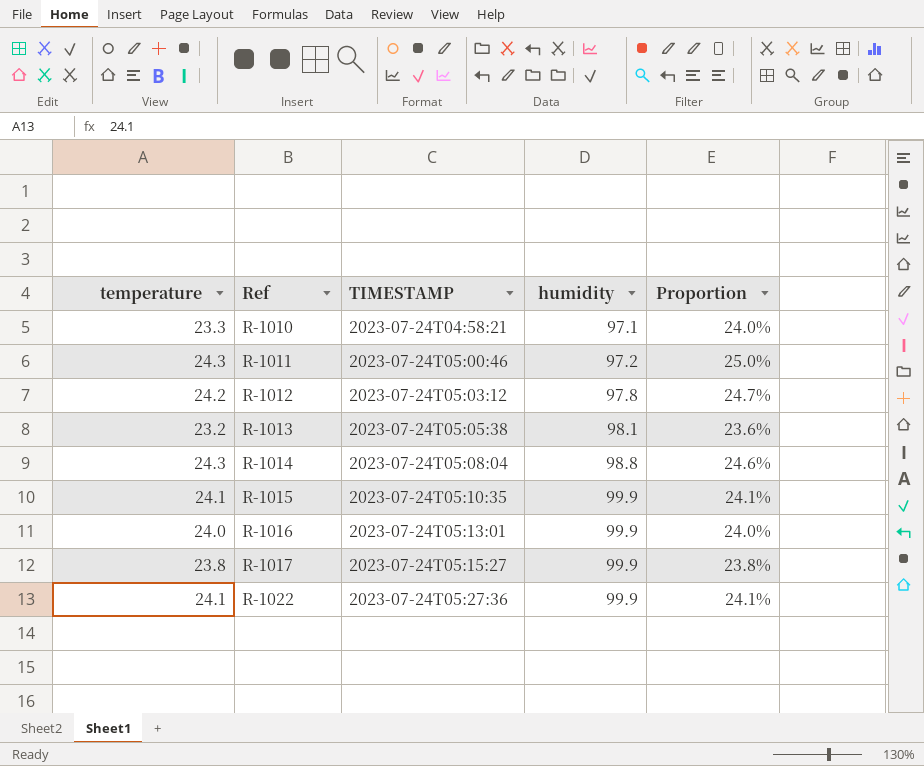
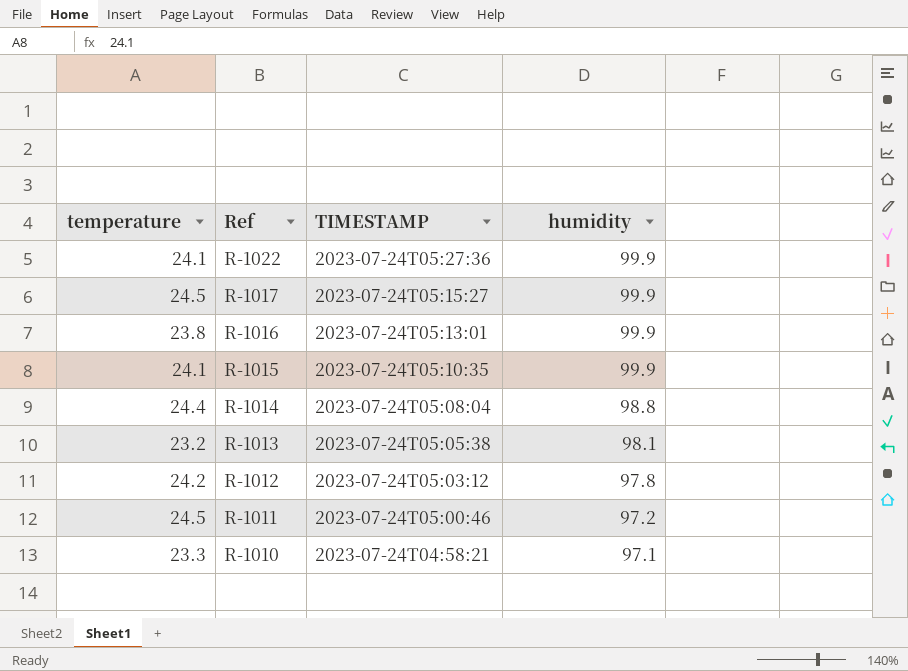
row order: Ref ascending -> Ref descending
column Proportion | formula: [temperature] / [humidity] -> none
R-1017 | temperature: 23.8 -> 24.5
R-1016 | temperature: 24.0 -> 23.8
R-1014 | temperature: 24.3 -> 24.4
R-1011 | temperature: 24.3 -> 24.5

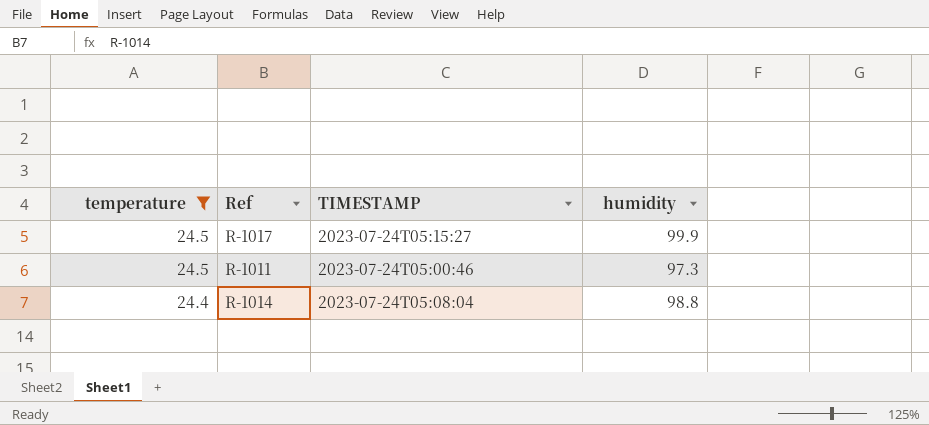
filter: none -> temperature >= 24.4
row order: Ref descending -> temperature descending
R-1011 | humidity: 97.2 -> 97.3

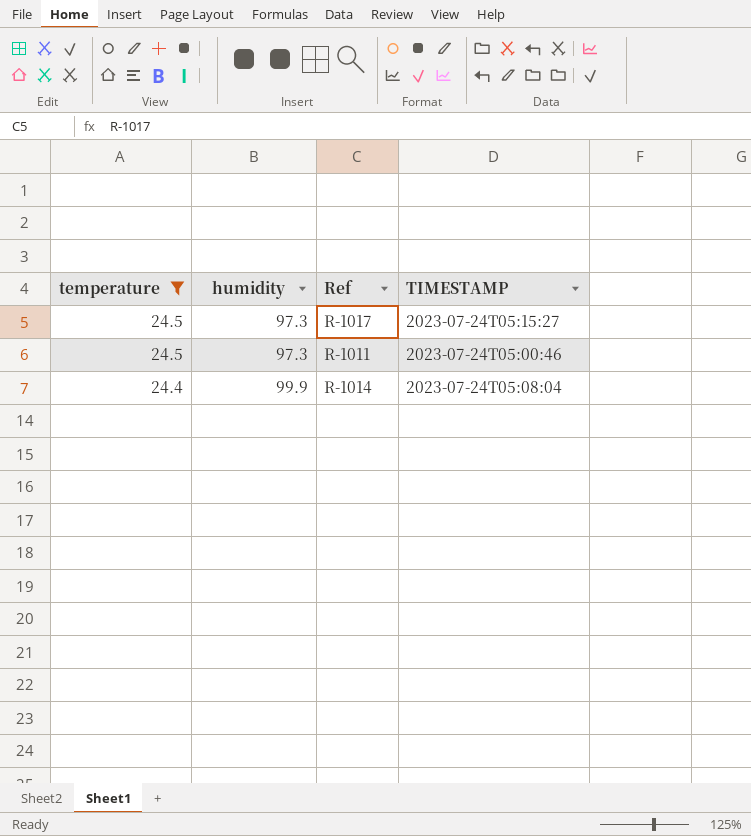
column humidity | position: 4 -> 2
R-1017 | humidity: 99.9 -> 97.3
R-1014 | humidity: 98.8 -> 99.9

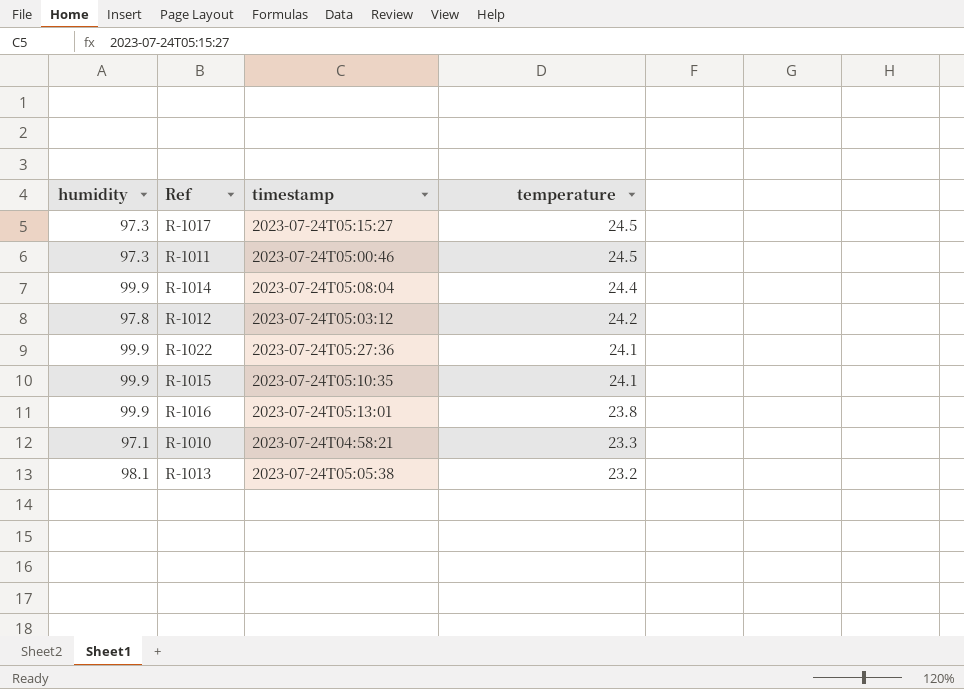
filter: temperature >= 24.4 -> none
column name: TIMESTAMP -> timestamp
column temperature | position: 1 -> 4

